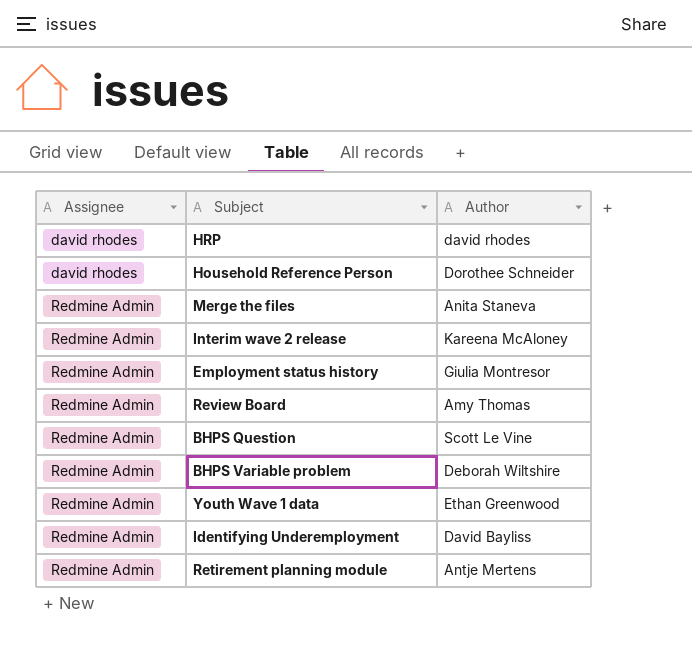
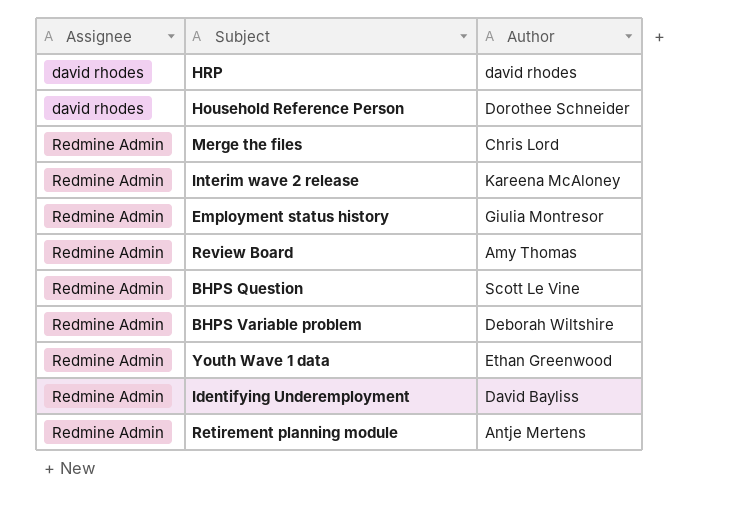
Merge the files | Author: Anita Staneva -> Chris Lord

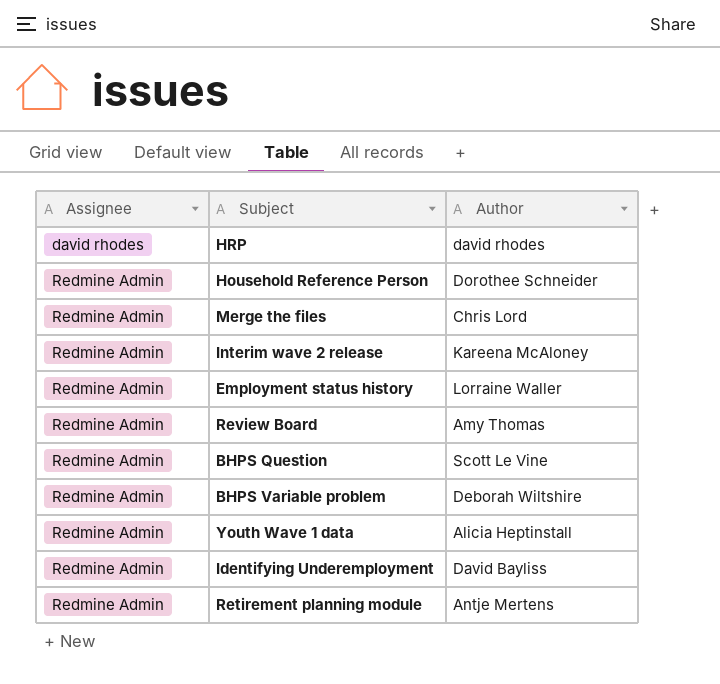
Household Reference Person | Assignee: david rhodes -> Redmine Admin
Employment status history | Author: Giulia Montresor -> Lorraine Waller
Youth Wave 1 data | Author: Ethan Greenwood -> Alicia Heptinstall

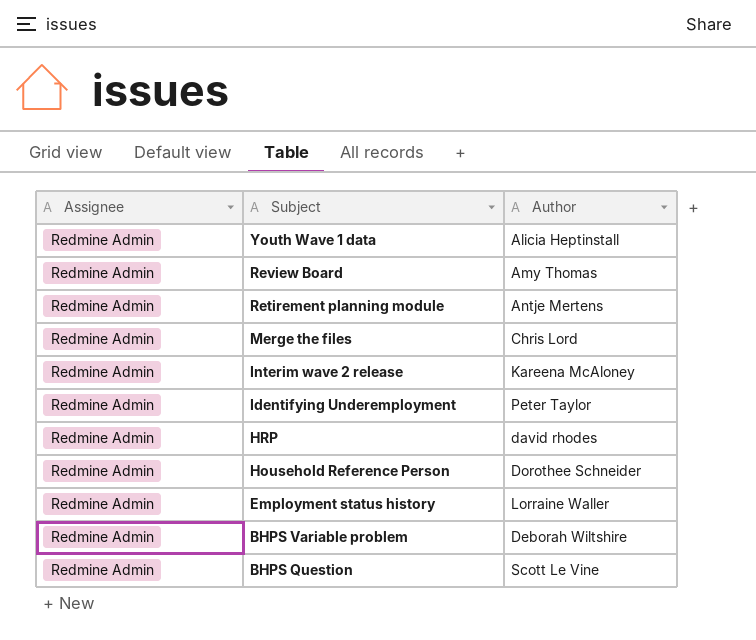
row order: Assignee ascending -> Subject descending
Identifying Underemployment | Author: David Bayliss -> Peter Taylor
HRP | Assignee: david rhodes -> Redmine Admin

